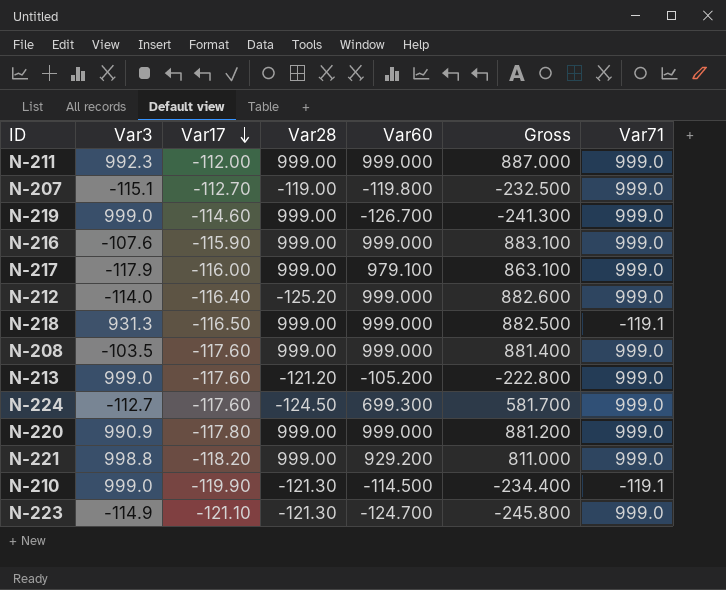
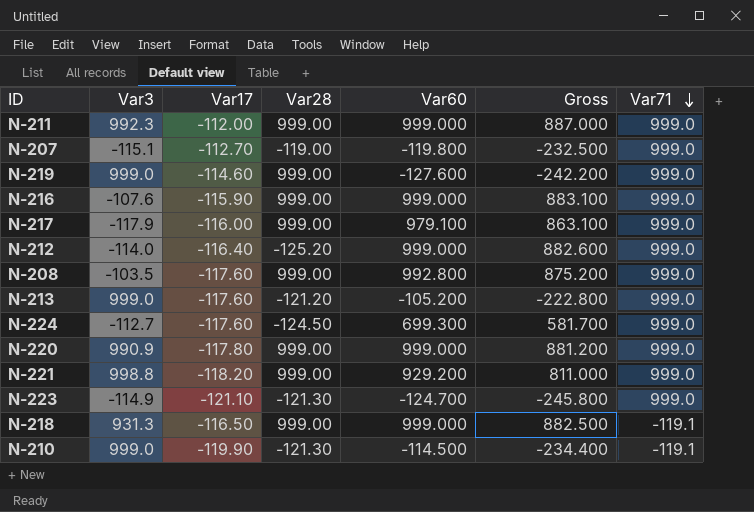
row order: Var17 descending -> Var71 descending
N-219 | Var60: -126.700 -> -127.600
N-219 | Gross: -241.300 -> -242.200
N-208 | Var60: 999.000 -> 992.800
N-208 | Gross: 881.400 -> 875.200

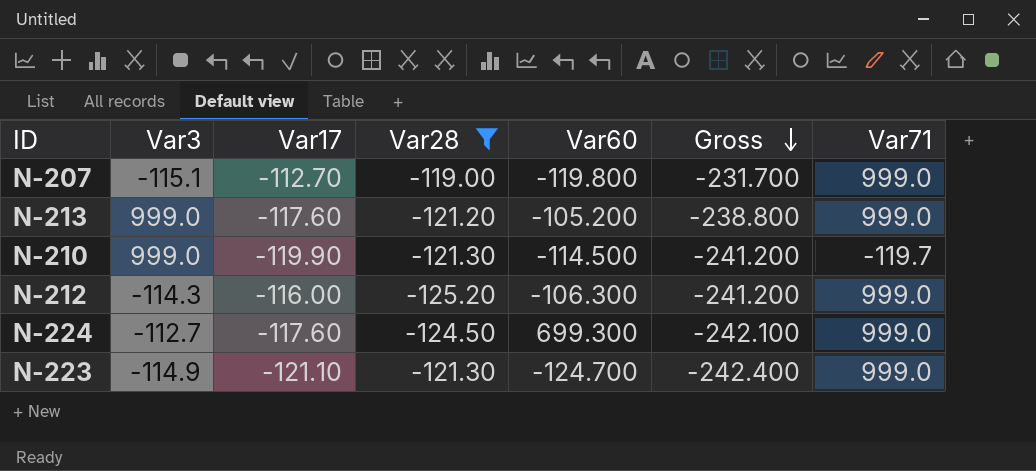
filter: none -> Var28 != 999.00
row order: Var71 descending -> Gross descending
column Gross | formula: [Var17] + [Var60] -> [Var17] + [Var28]
N-210 | Var71: -119.1 -> -119.7
N-212 | Var3: -114.0 -> -114.3
N-212 | Var17: -116.40 -> -116.00
N-212 | Var60: 999.000 -> -106.300

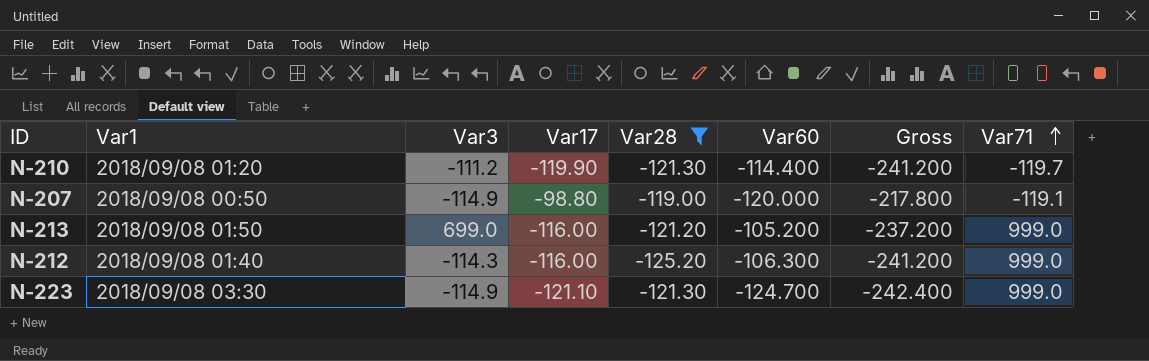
row order: Gross descending -> Var71 ascending
column Var1 | position: none -> 2
row N-224: -112.7 | -117.60 | -124.50 | 699.300 | -242.100 | 999.0 -> none
N-210 | Var3: 999.0 -> -111.2
N-210 | Var60: -114.500 -> -114.400
N-207 | Var3: -115.1 -> -114.9
N-207 | Var17: -112.70 -> -98.80
N-207 | Var60: -119.800 -> -120.000
N-207 | Gross: -231.700 -> -217.800
N-207 | Var71: 999.0 -> -119.1
N-213 | Var3: 999.0 -> 699.0
N-213 | Var17: -117.60 -> -116.00
N-213 | Gross: -238.800 -> -237.200

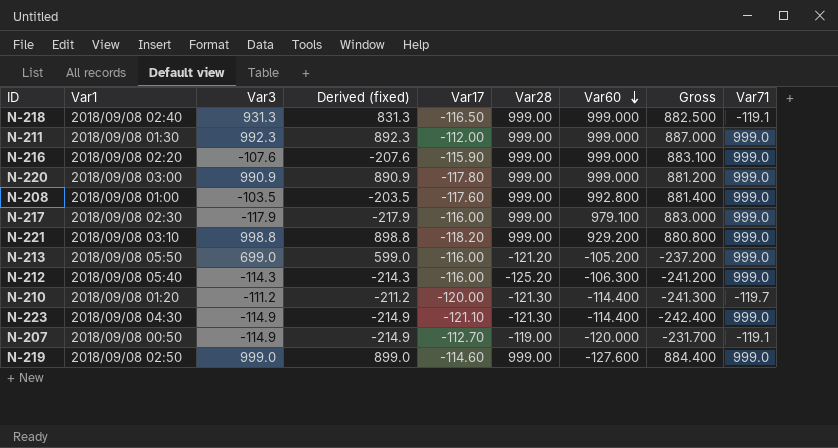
filter: Var28 != 999.00 -> none
row order: Var71 ascending -> Var60 descending
column Derived (fixed) | formula: none -> [Var3] - 100
N-213 | Var1: 2018/09/08 01:50 -> 2018/09/08 05:50
N-212 | Var1: 2018/09/08 01:40 -> 2018/09/08 05:40
N-210 | Var17: -119.90 -> -120.00
N-210 | Gross: -241.200 -> -241.300
N-223 | Var1: 2018/09/08 03:30 -> 2018/09/08 04:30
N-223 | Var60: -124.700 -> -114.400
N-207 | Var17: -98.80 -> -112.70
N-207 | Gross: -217.800 -> -231.700

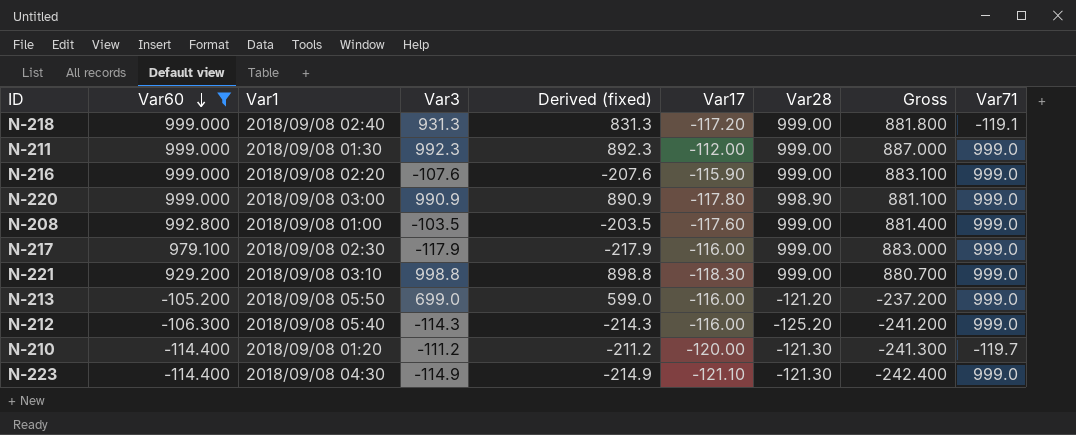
filter: none -> Var60 >= -114.400
column Var60 | position: 7 -> 2
N-218 | Var17: -116.50 -> -117.20
N-218 | Gross: 882.500 -> 881.800
N-220 | Var28: 999.00 -> 998.90
N-220 | Gross: 881.200 -> 881.100
N-221 | Var17: -118.20 -> -118.30
N-221 | Gross: 880.800 -> 880.700

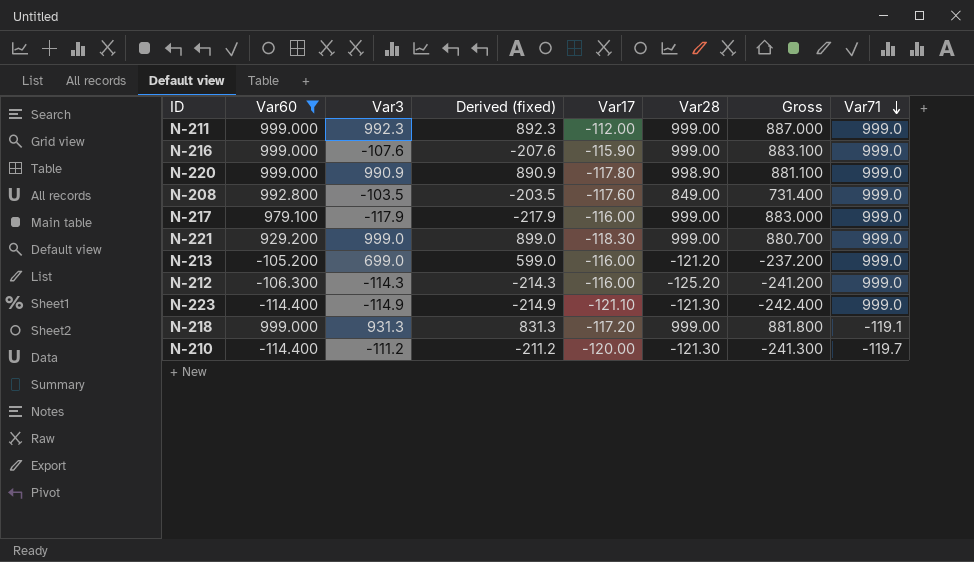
row order: Var60 descending -> Var71 descending
column Var1 | position: 3 -> none
N-208 | Var28: 999.00 -> 849.00
N-208 | Gross: 881.400 -> 731.400
N-221 | Var3: 998.8 -> 999.0
N-221 | Derived (fixed): 898.8 -> 899.0

